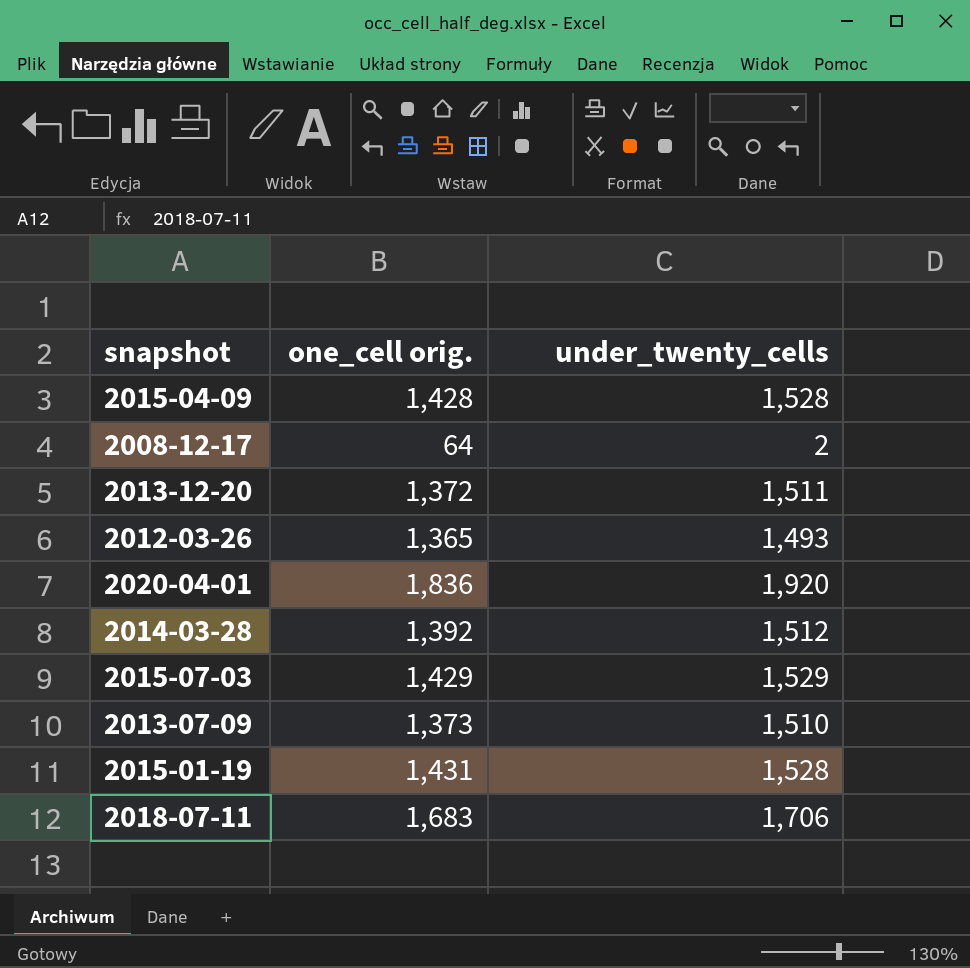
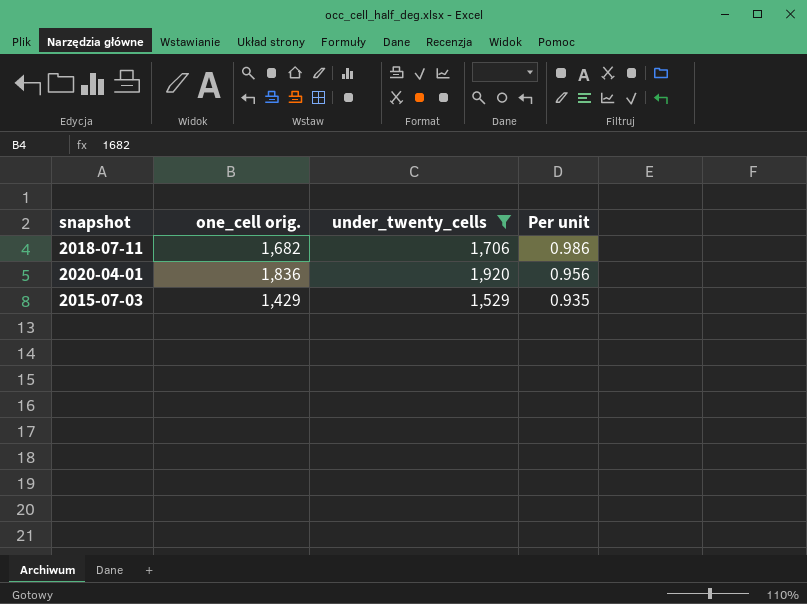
filter: none -> under_twenty_cells >= 1,529
row order: none -> Per unit descending
column Per unit | formula: none -> [one_cell orig.] / [under_twenty_cells]
2018-07-11 | one_cell orig.: 1,683 -> 1,682

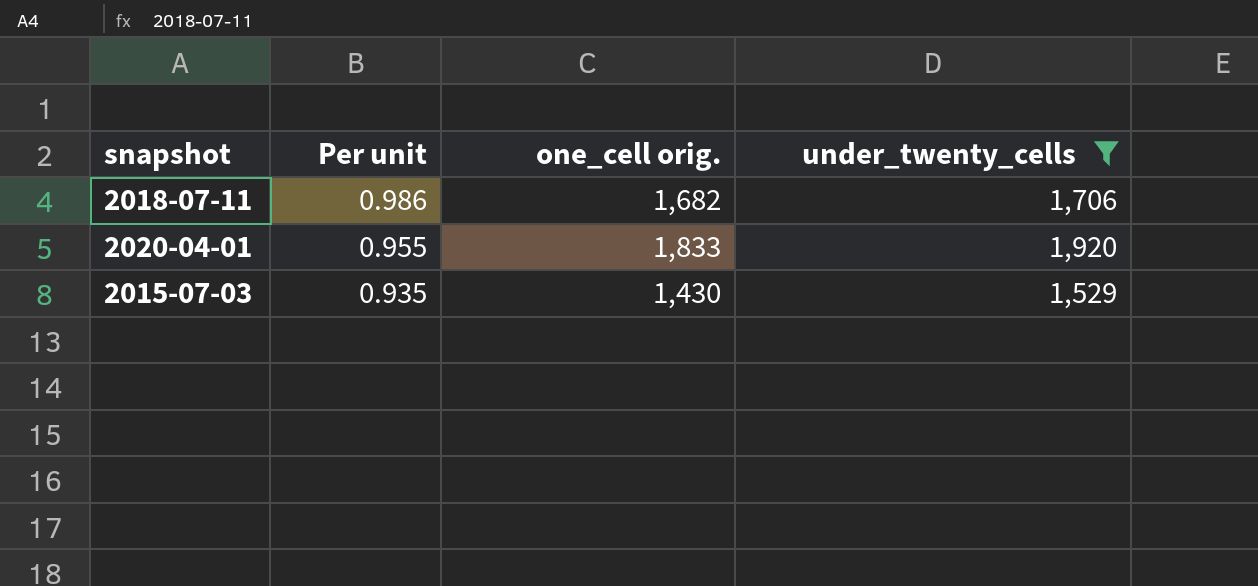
column Per unit | position: 4 -> 2
2020-04-01 | Per unit: 0.956 -> 0.955
2020-04-01 | one_cell orig.: 1,836 -> 1,833
2015-07-03 | one_cell orig.: 1,429 -> 1,430

